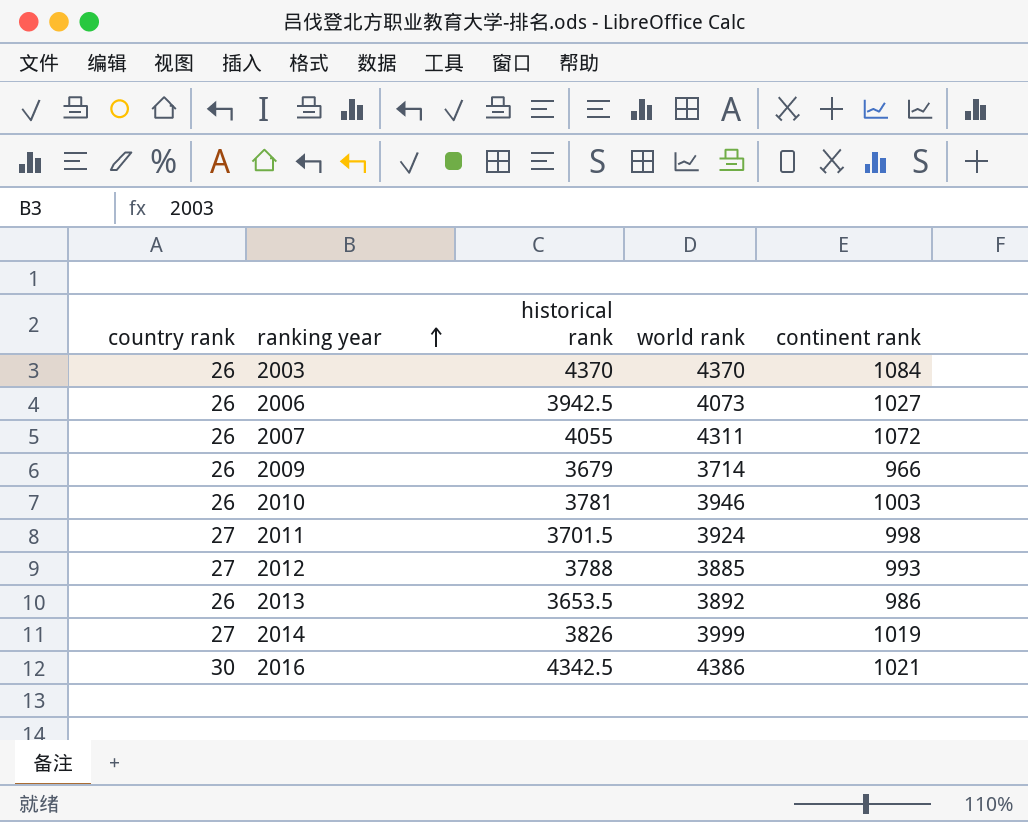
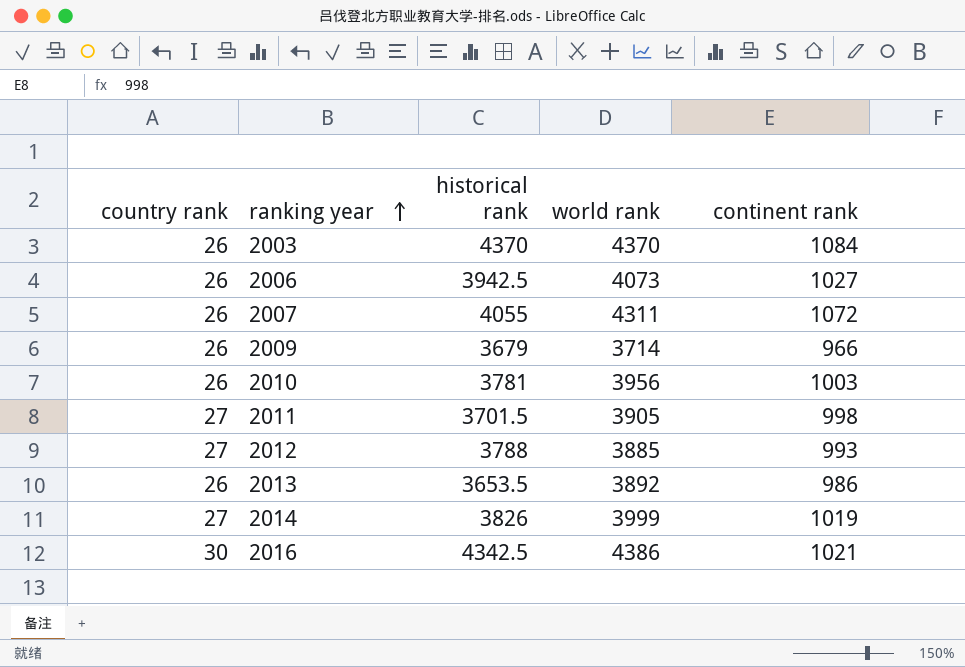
2010 | world rank: 3946 -> 3956
2011 | world rank: 3924 -> 3905

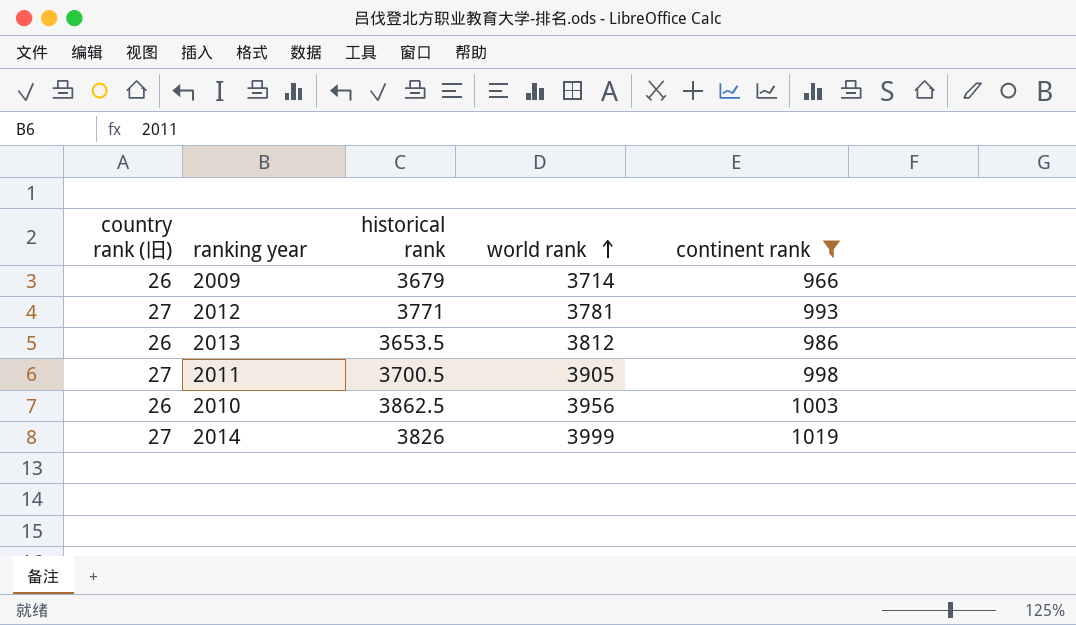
filter: none -> continent rank <= 1019
row order: ranking year ascending -> world rank ascending
column name: country rank -> country rank (旧)
2012 | historical rank: 3788 -> 3771
2012 | world rank: 3885 -> 3781
2013 | world rank: 3892 -> 3812
2011 | historical rank: 3701.5 -> 3700.5
2010 | historical rank: 3781 -> 3862.5

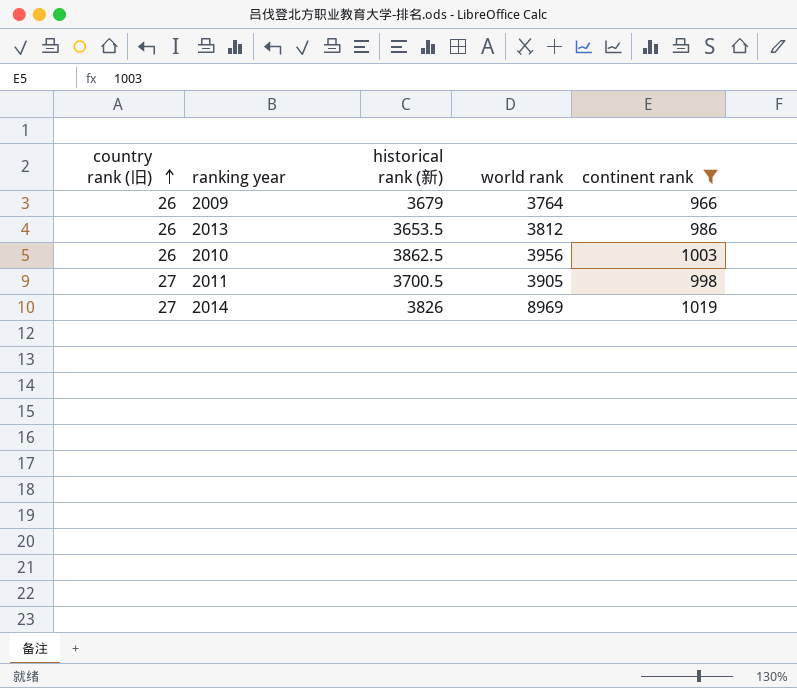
row order: world rank ascending -> country rank (旧) ascending
column name: historical rank -> historical rank (新)
row 2012: 27 | 3771 | 3781 | 993 -> none
2009 | world rank: 3714 -> 3764
2014 | world rank: 3999 -> 8969

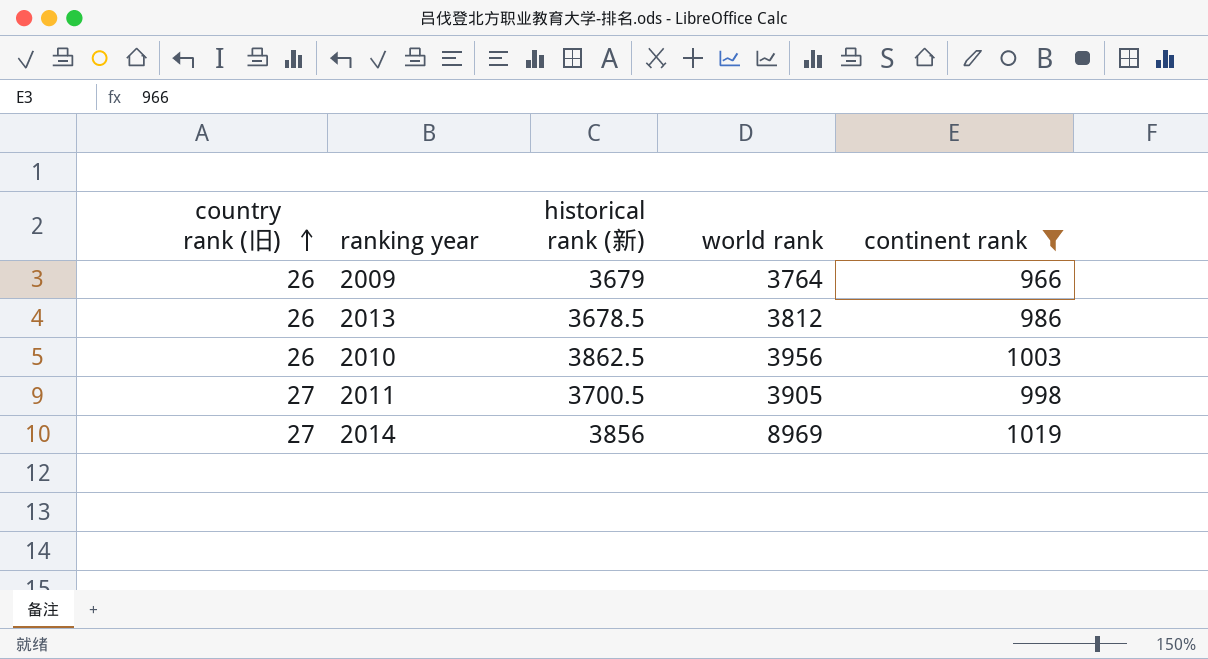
2013 | historical rank (新): 3653.5 -> 3678.5
2014 | historical rank (新): 3826 -> 3856

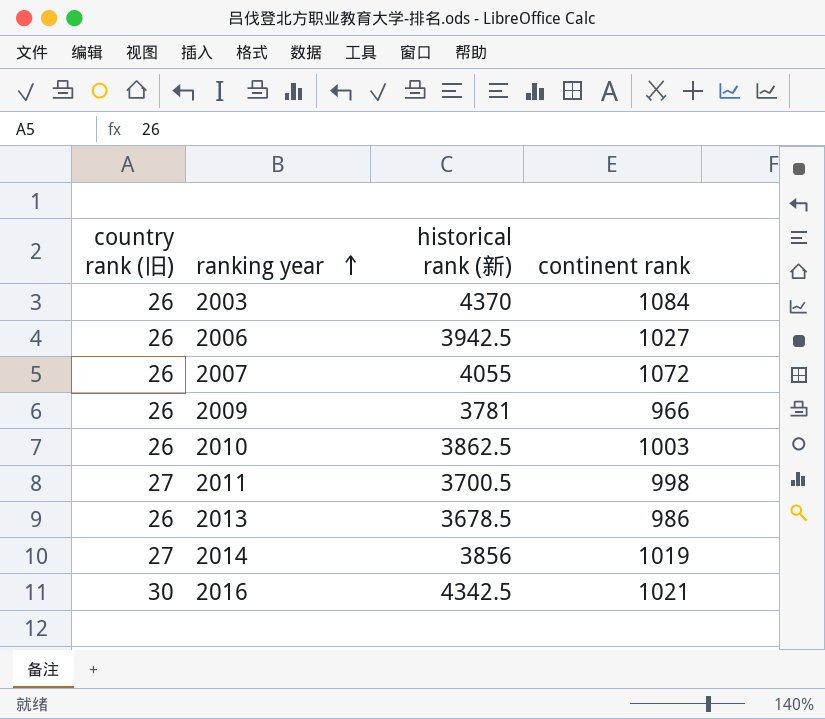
filter: continent rank <= 1019 -> none
row order: country rank (旧) ascending -> ranking year ascending
column world rank | position: 4 -> none
2009 | historical rank (新): 3679 -> 3781

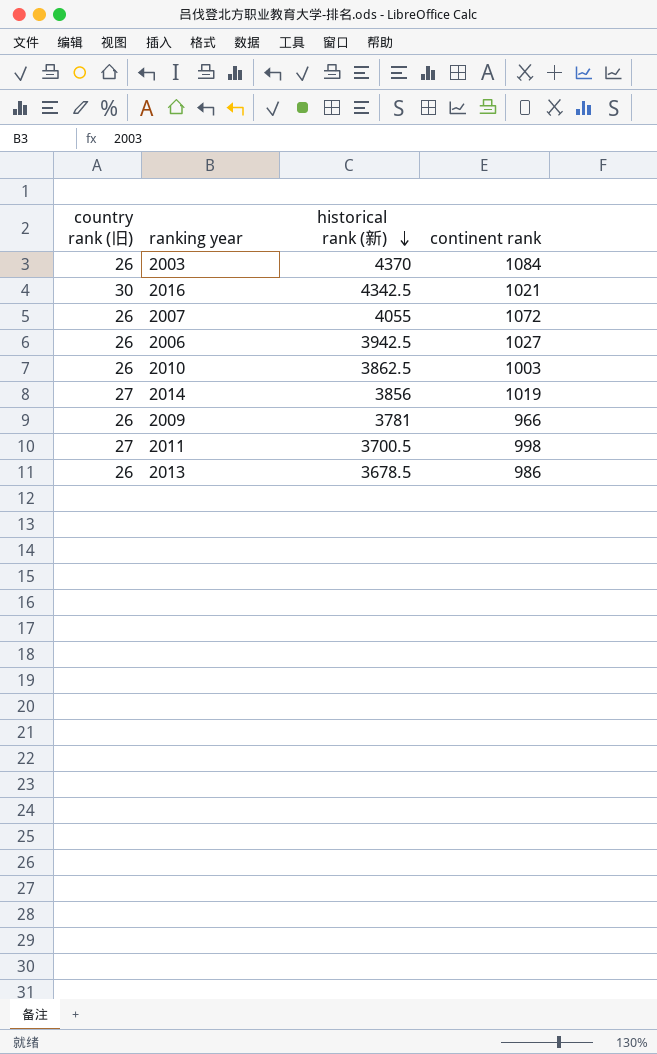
row order: ranking year ascending -> historical rank (新) descending

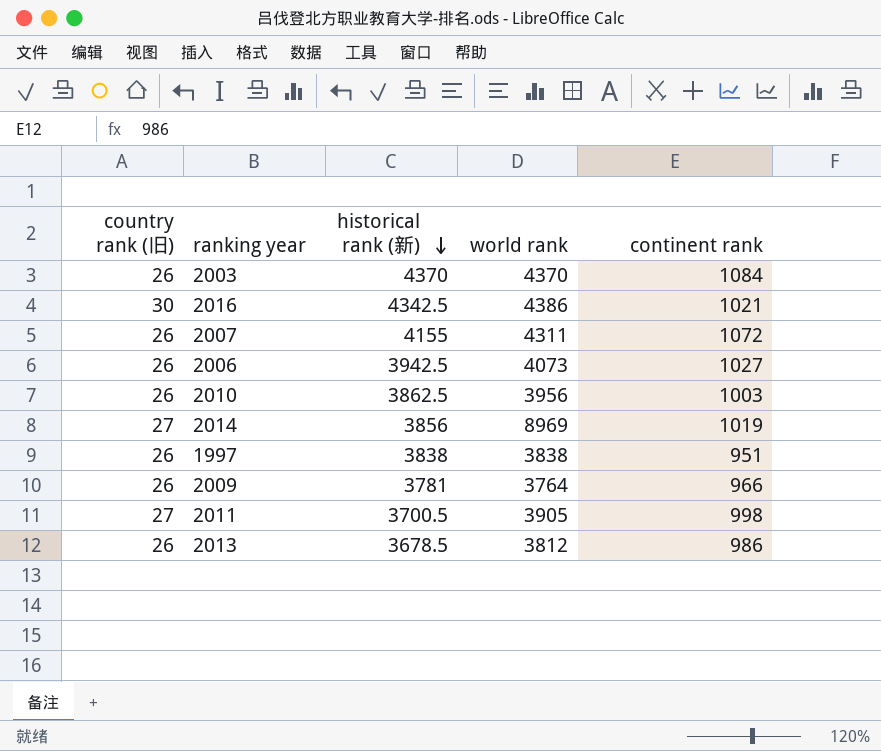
column world rank | position: none -> 4
2007 | historical rank (新): 4055 -> 4155
row 1997: none -> 26 | 3838 | 3838 | 951

